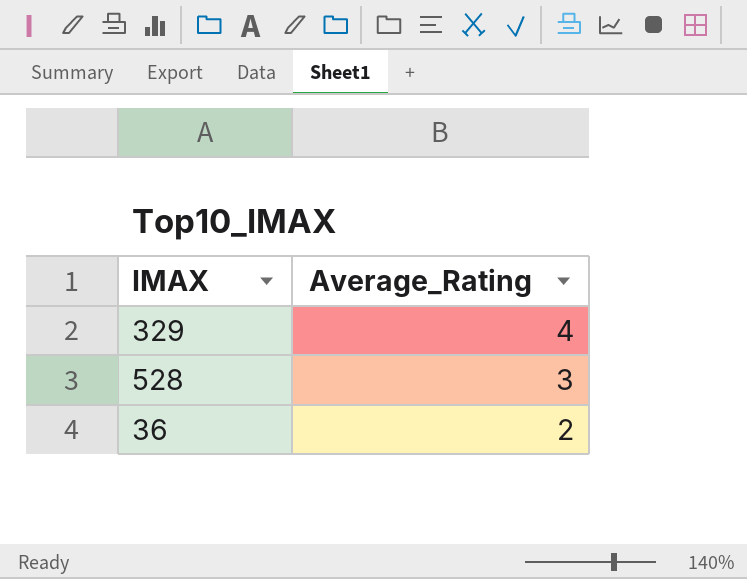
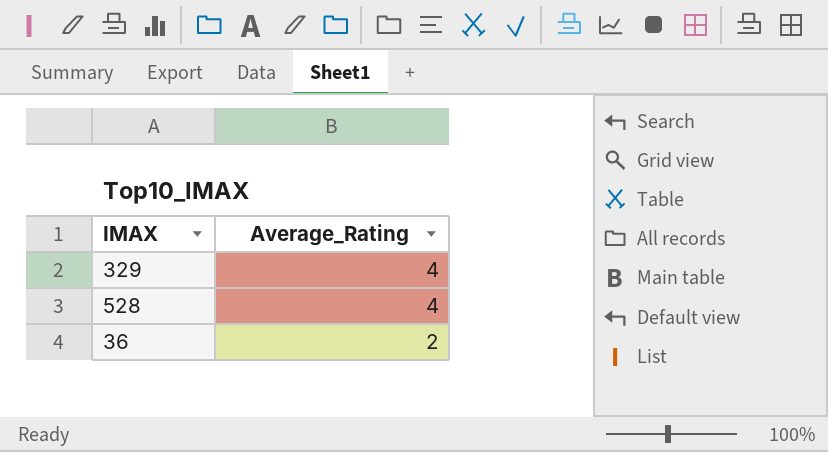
528 | Average_Rating: 3 -> 4

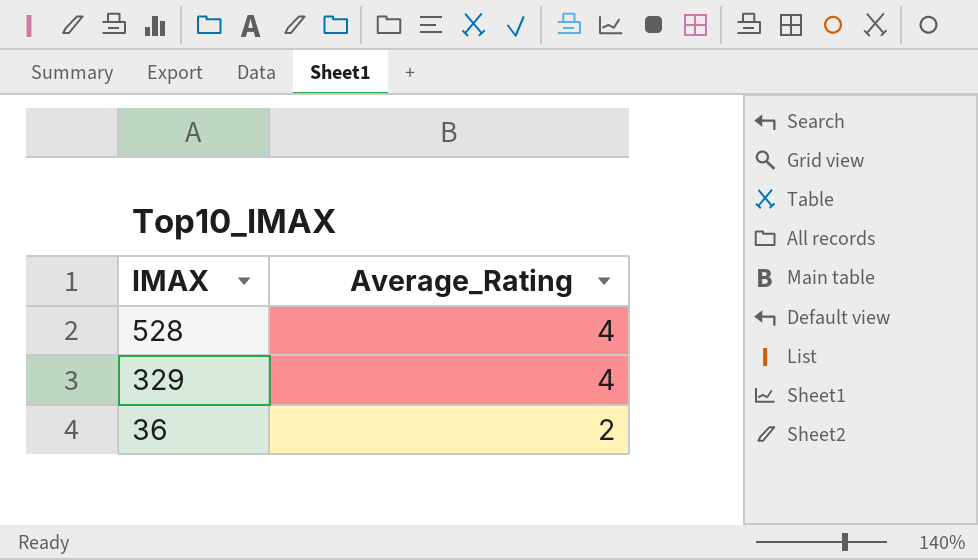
row order: Average_Rating descending -> IMAX descending

